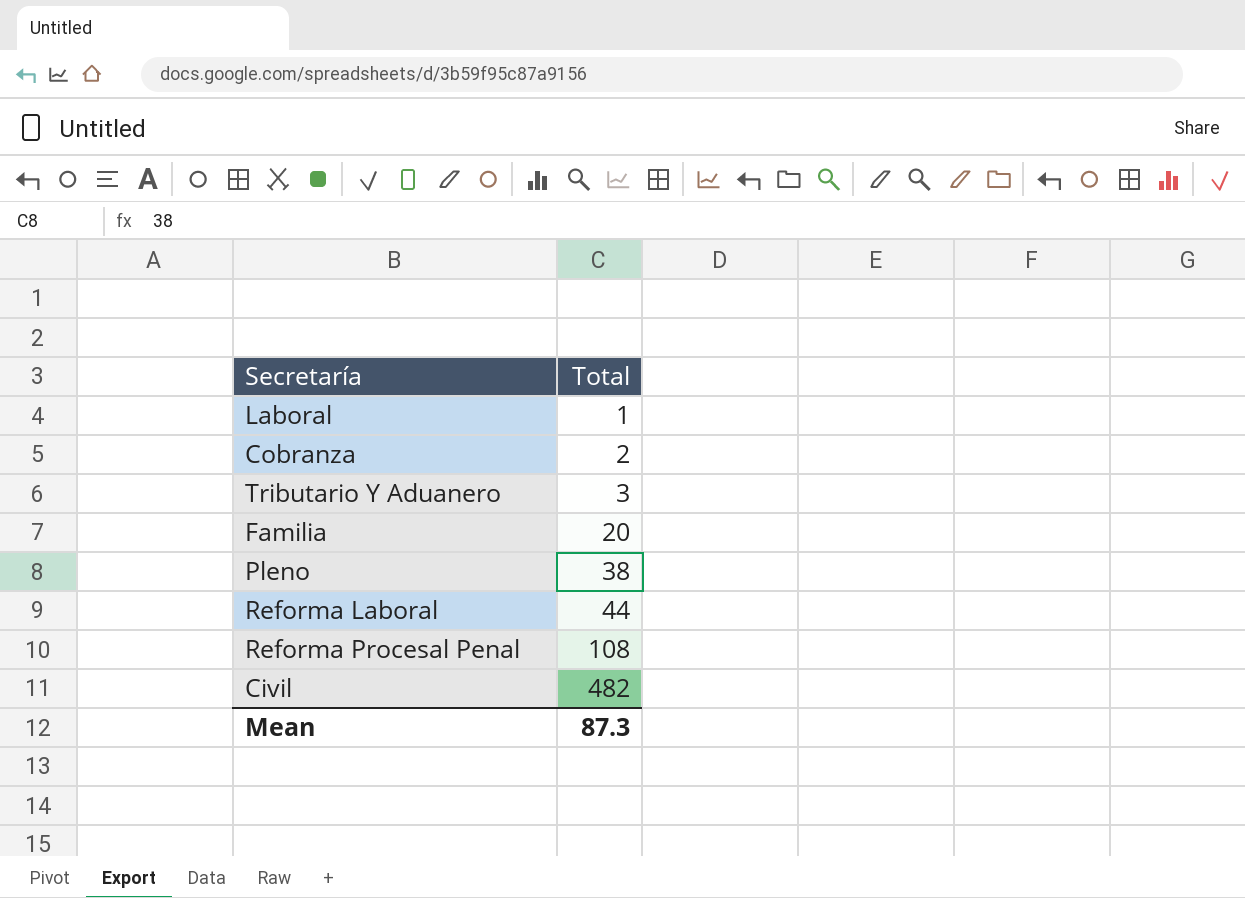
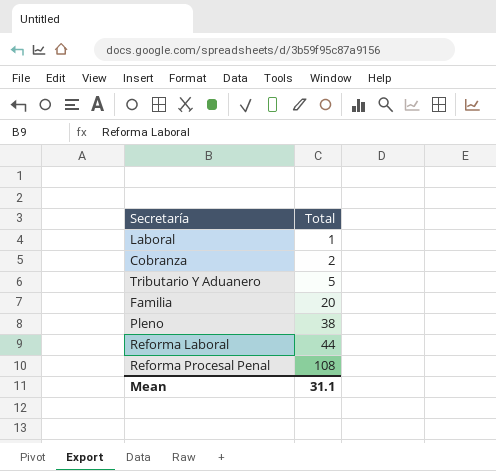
row Civil: 482 -> none
Tributario Y Aduanero | Total: 3 -> 5
Mean | Total: 87.3 -> 31.1

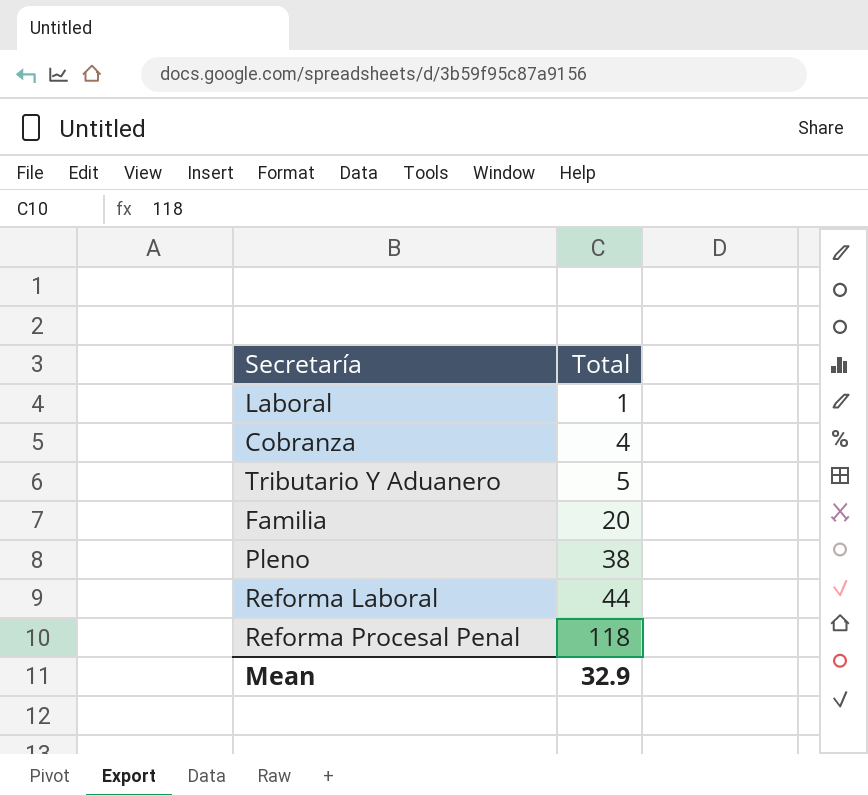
Cobranza | Total: 2 -> 4
Reforma Procesal Penal | Total: 108 -> 118
Mean | Total: 31.1 -> 32.9

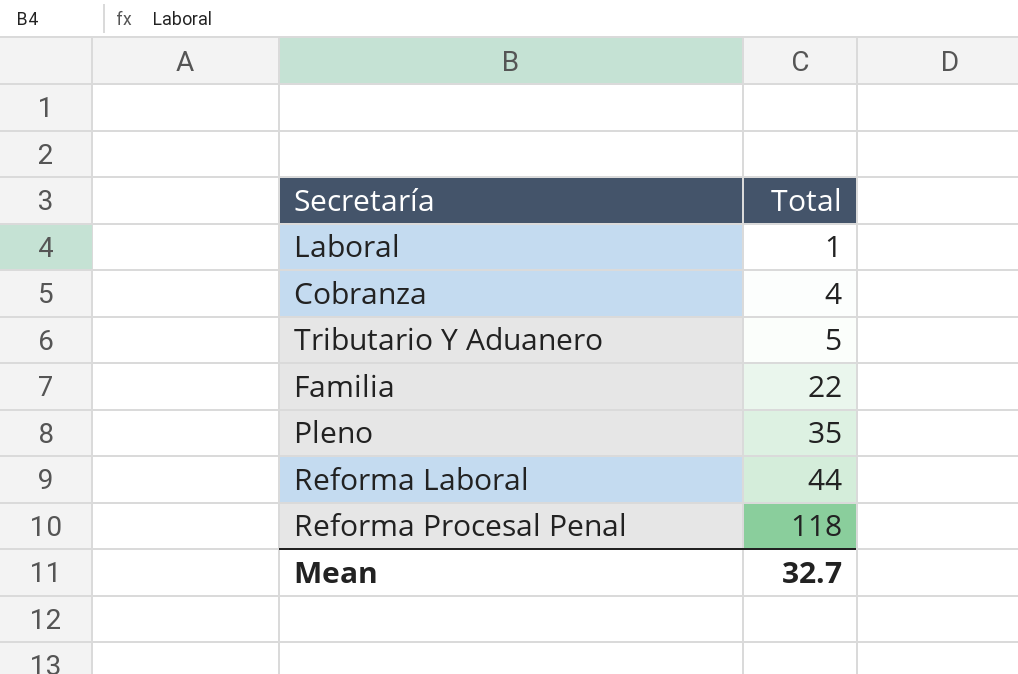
Familia | Total: 20 -> 22
Pleno | Total: 38 -> 35
Mean | Total: 32.9 -> 32.7

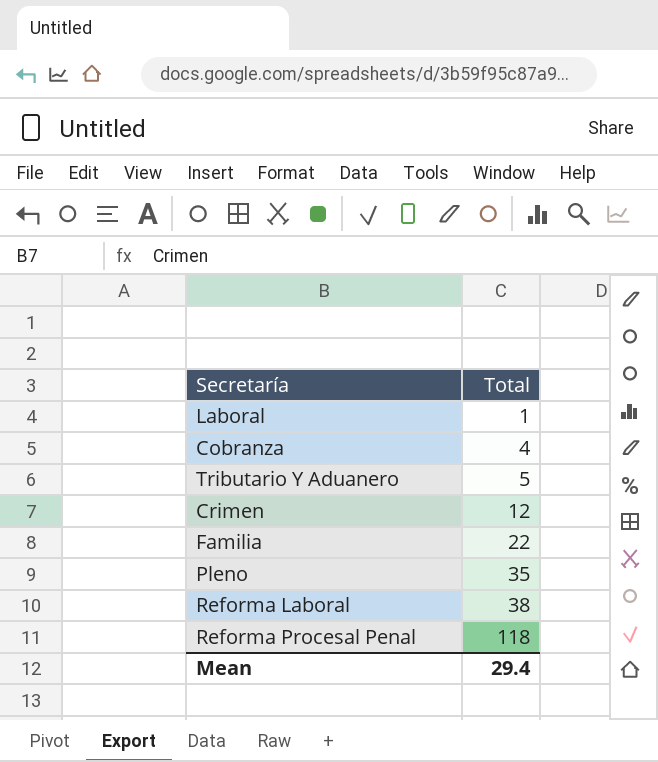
row Crimen: none -> 12
Reforma Laboral | Total: 44 -> 38
Mean | Total: 32.7 -> 29.4

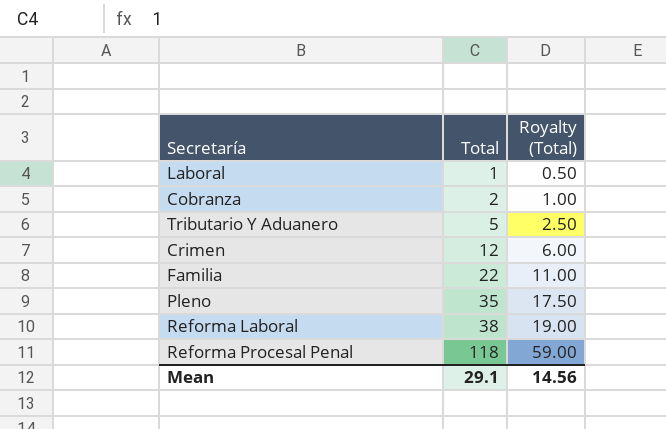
column Royalty (Total) | formula: none -> [Total] * 0.5
Cobranza | Total: 4 -> 2
Mean | Total: 29.4 -> 29.1

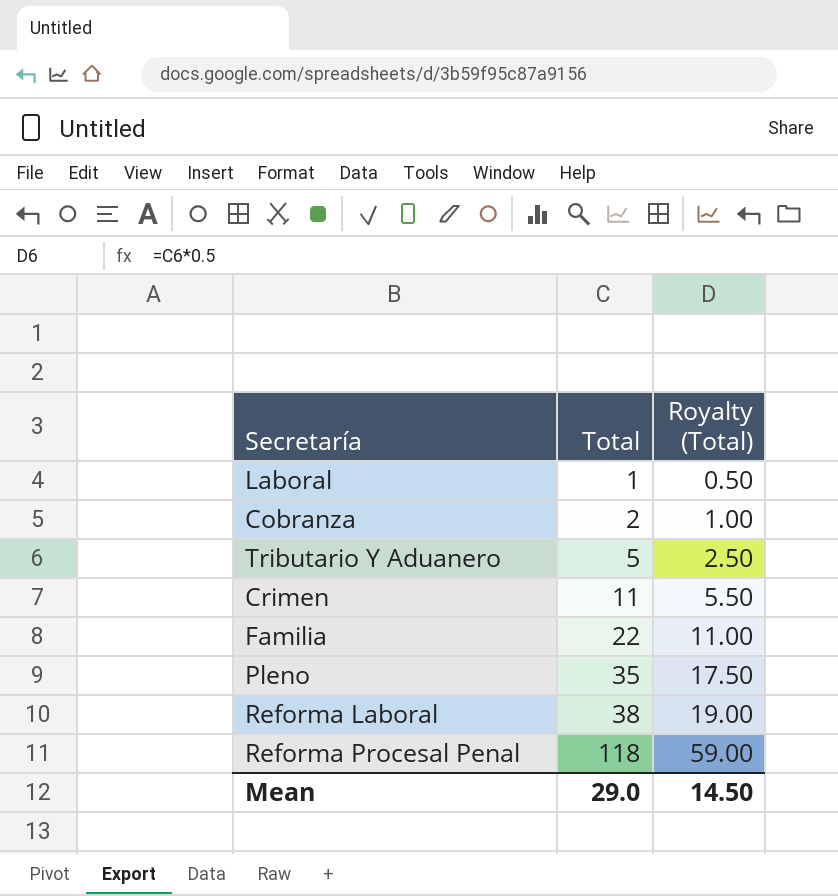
Crimen | Total: 12 -> 11
Crimen | Royalty (Total): 6.00 -> 5.50
Mean | Total: 29.1 -> 29.0
Mean | Royalty (Total): 14.56 -> 14.50

